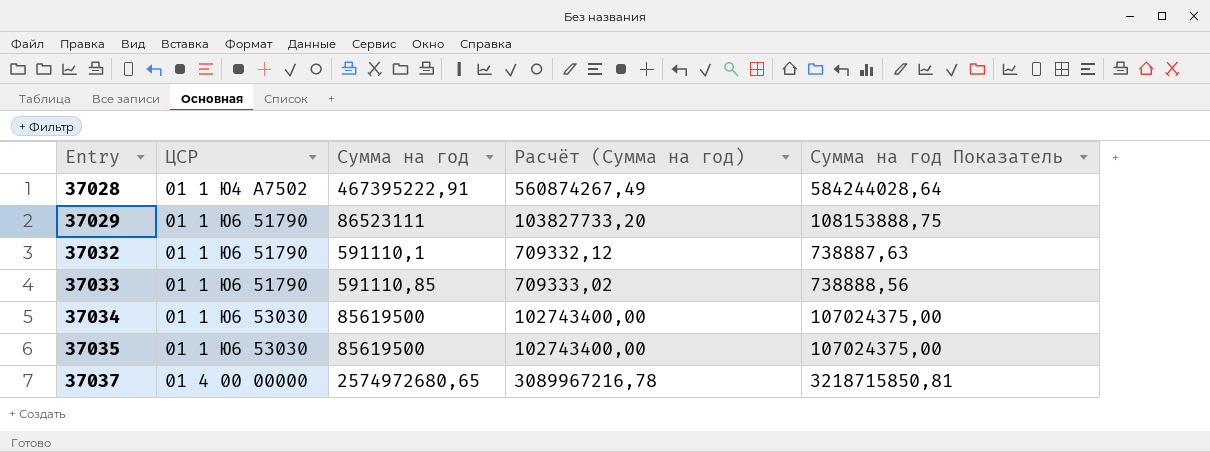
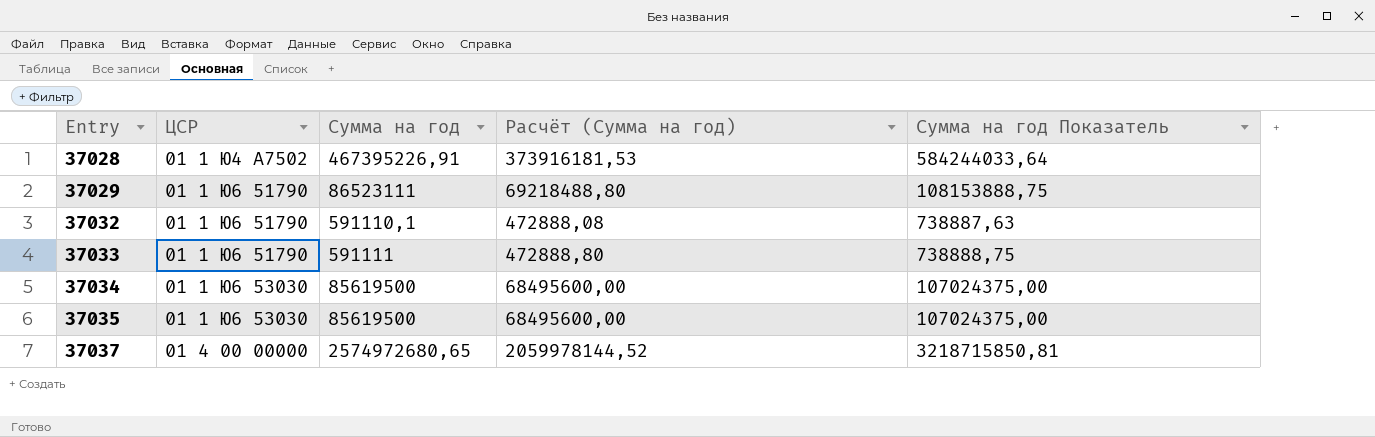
column Расчёт (Сумма на год) | formula: [Сумма на год] * 1,2 -> [Сумма на год] * 0,8
37028 | Сумма на год: 467395222,91 -> 467395226,91
37028 | Сумма на год Показатель: 584244028,64 -> 584244033,64
37033 | Сумма на год: 591110,85 -> 591111
37033 | Сумма на год Показатель: 738888,56 -> 738888,75

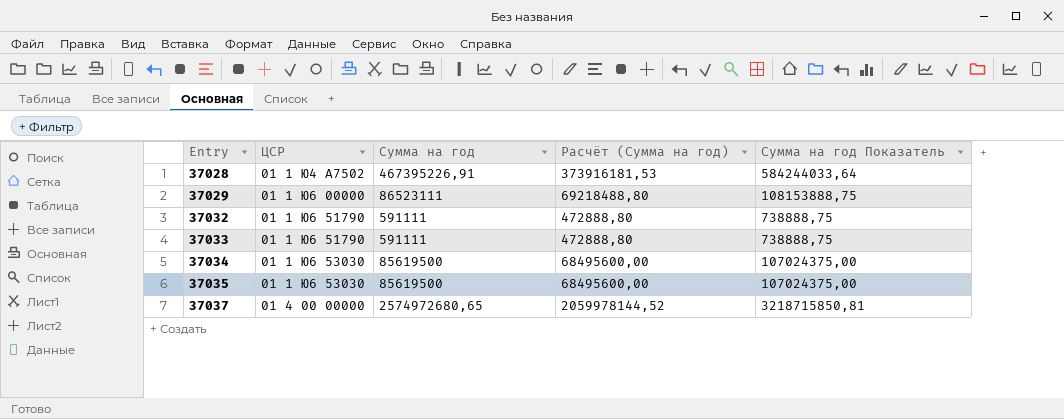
37029 | ЦСР: 01 1 Ю6 51790 -> 01 1 Ю6 00000
37032 | Сумма на год: 591110,1 -> 591111
37032 | Расчёт (Сумма на год): 472888,08 -> 472888,80
37032 | Сумма на год Показатель: 738887,63 -> 738888,75

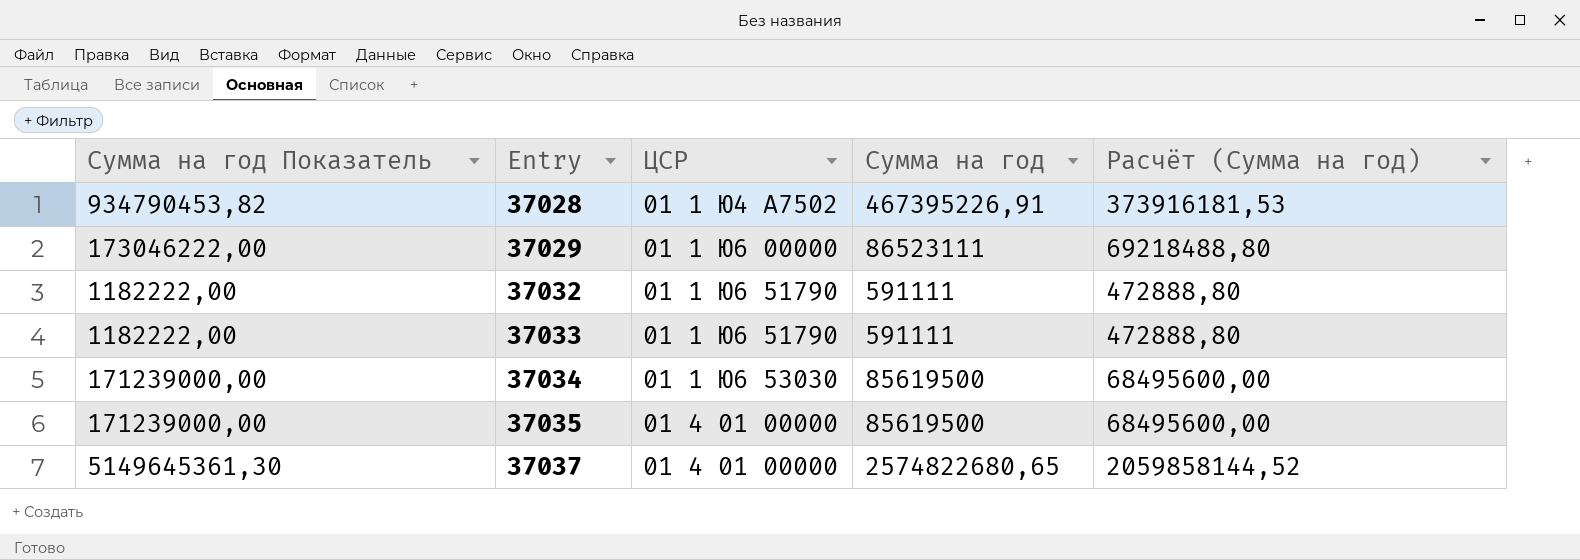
column Сумма на год Показатель | formula: [Сумма на год] * 1,25 -> [Сумма на год] * 2
column Сумма на год Показатель | position: 5 -> 1
37035 | ЦСР: 01 1 Ю6 53030 -> 01 4 01 00000
37037 | ЦСР: 01 4 00 00000 -> 01 4 01 00000
37037 | Сумма на год: 2574972680,65 -> 2574822680,65
37037 | Расчёт (Сумма на год): 2059978144,52 -> 2059858144,52

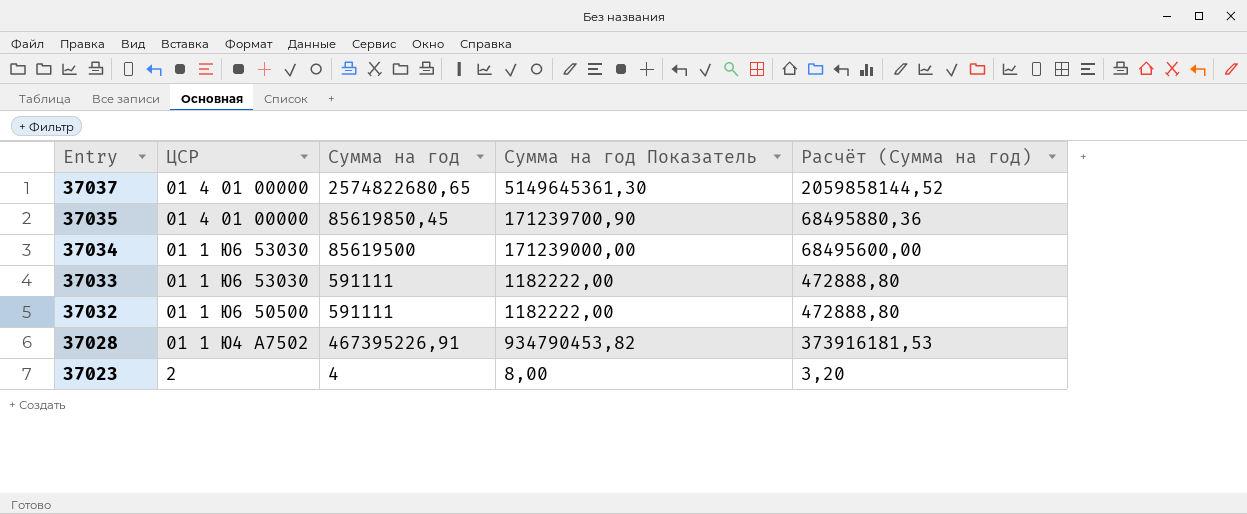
row order: Entry ascending -> Entry descending
column Сумма на год Показатель | position: 1 -> 4
row 37029: 173046222,00 | 01 1 Ю6 00000 | 86523111 | 69218488,80 -> none
37035 | Сумма на год: 85619500 -> 85619850,45
37035 | Сумма на год Показатель: 171239000,00 -> 171239700,90
37035 | Расчёт (Сумма на год): 68495600,00 -> 68495880,36
37033 | ЦСР: 01 1 Ю6 51790 -> 01 1 Ю6 53030
37032 | ЦСР: 01 1 Ю6 51790 -> 01 1 Ю6 50500
row 37023: none -> 2 | 4 | 8,00 | 3,20

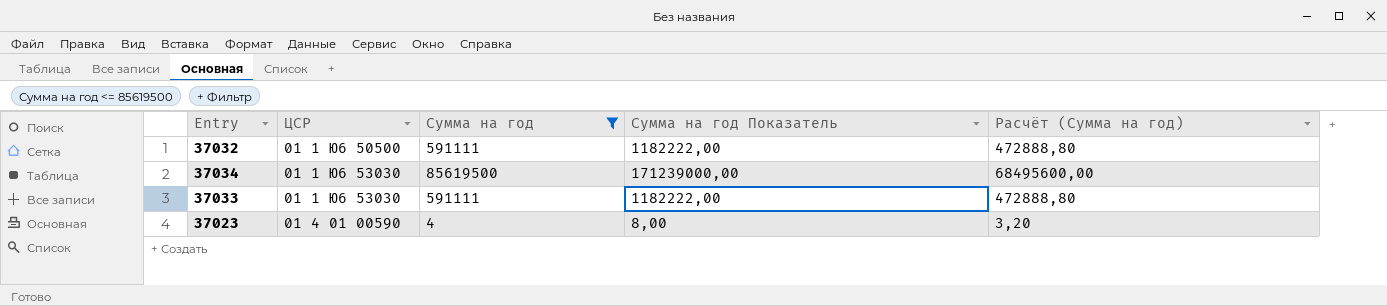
filter: none -> Сумма на год <= 85619500
row order: Entry descending -> ЦСР ascending
37023 | ЦСР: 2 -> 01 4 01 00590

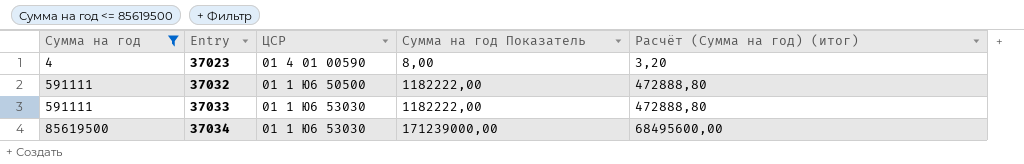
row order: ЦСР ascending -> Сумма на год ascending
column Сумма на год | position: 3 -> 1
column name: Расчёт (Сумма на год) -> Расчёт (Сумма на год) (итог)

